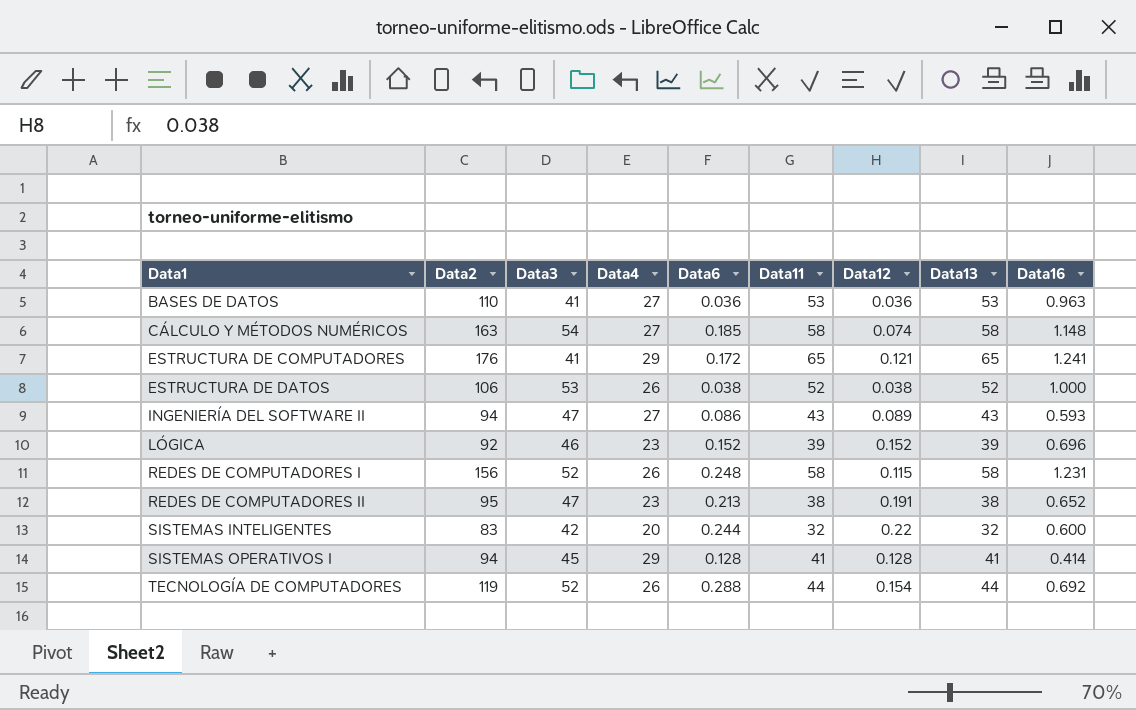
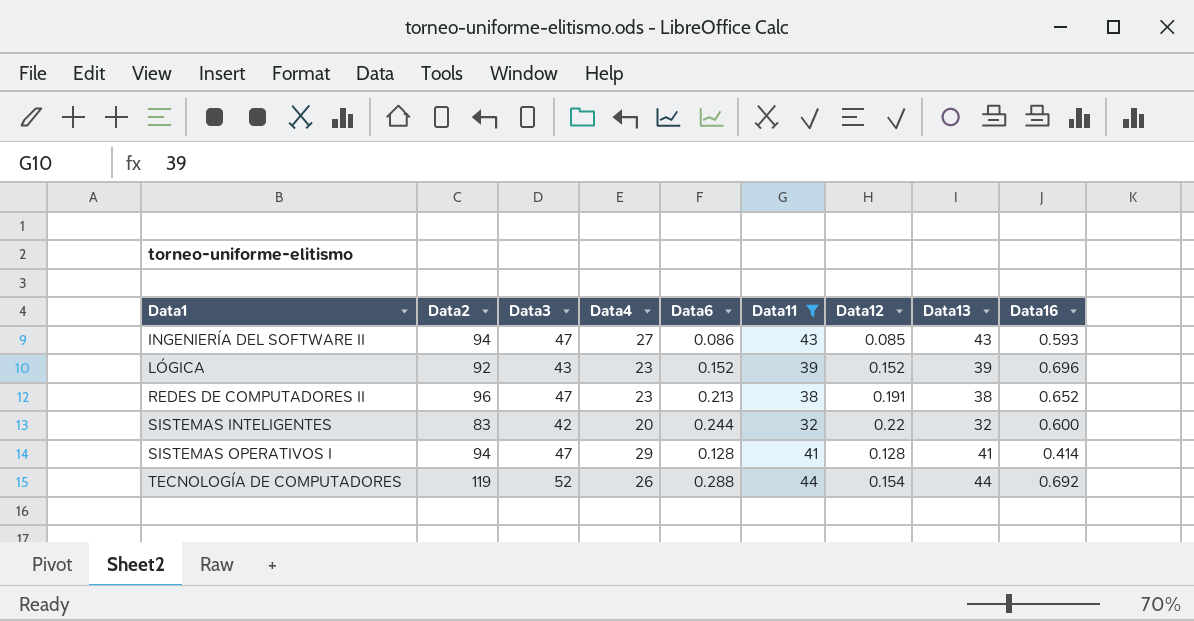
filter: none -> Data11 <= 44
INGENIERÍA DEL SOFTWARE II | Data12: 0.089 -> 0.085
LÓGICA | Data3: 46 -> 43
REDES DE COMPUTADORES II | Data2: 95 -> 96
SISTEMAS OPERATIVOS I | Data3: 45 -> 47

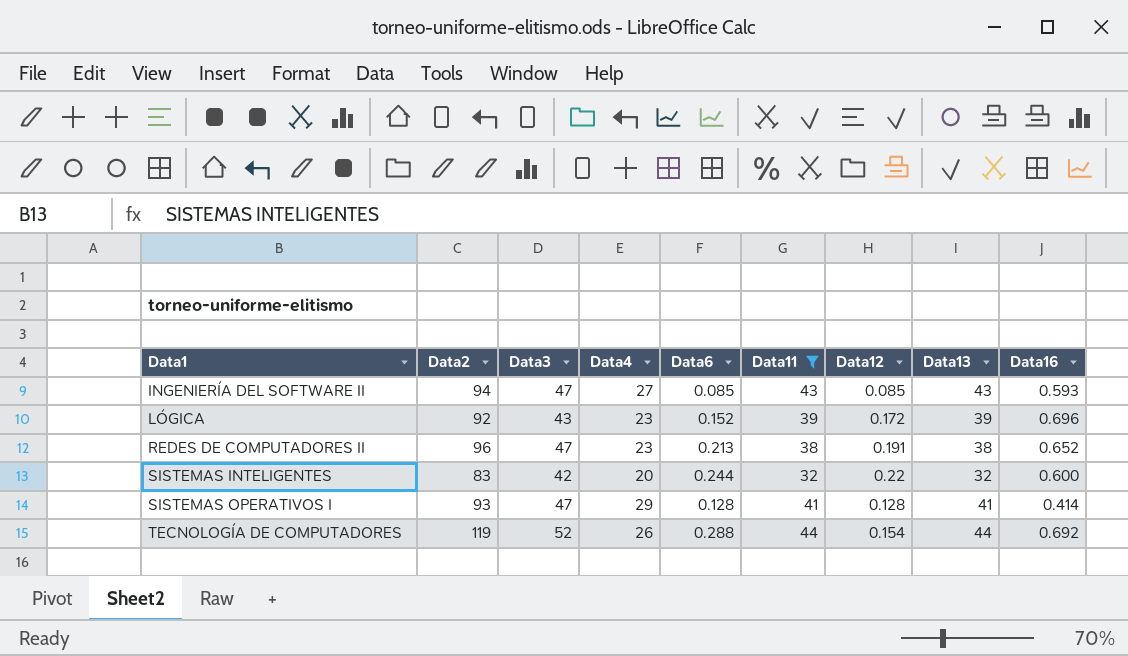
INGENIERÍA DEL SOFTWARE II | Data6: 0.086 -> 0.085
LÓGICA | Data12: 0.152 -> 0.172
SISTEMAS OPERATIVOS I | Data2: 94 -> 93

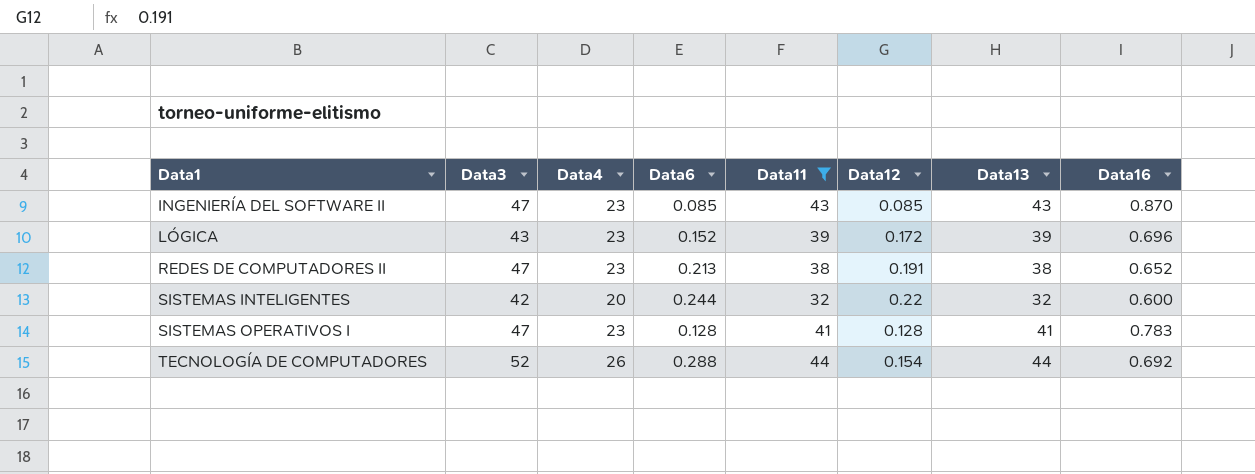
column Data2 | position: 2 -> none
INGENIERÍA DEL SOFTWARE II | Data4: 27 -> 23
INGENIERÍA DEL SOFTWARE II | Data16: 0.593 -> 0.870
SISTEMAS OPERATIVOS I | Data4: 29 -> 23
SISTEMAS OPERATIVOS I | Data16: 0.414 -> 0.783

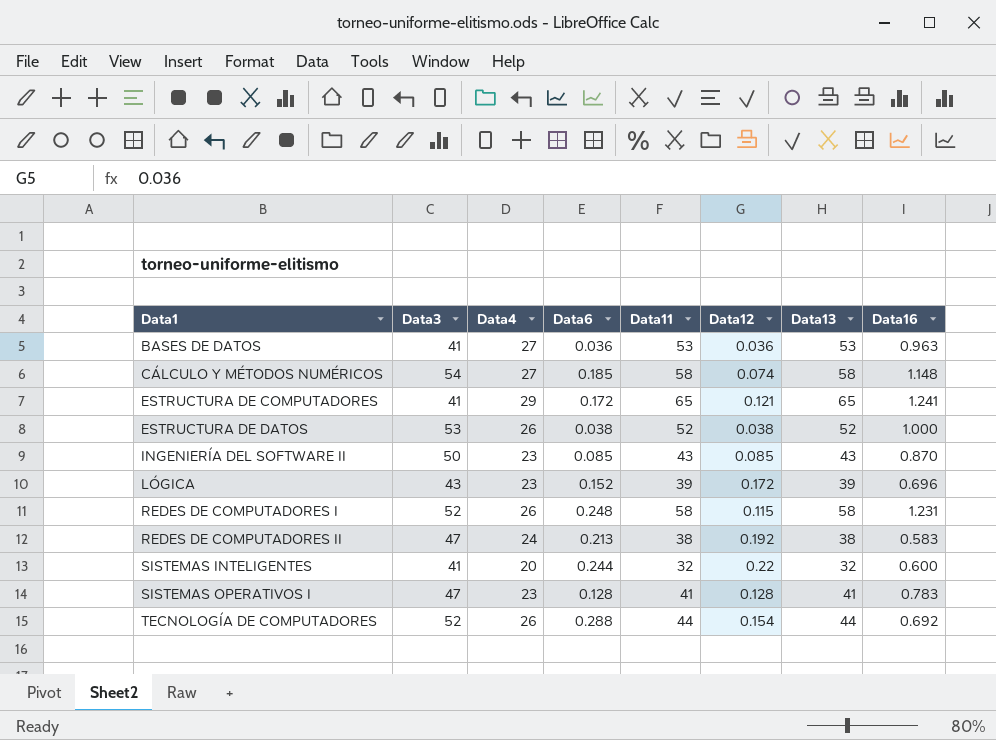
filter: Data11 <= 44 -> none
INGENIERÍA DEL SOFTWARE II | Data3: 47 -> 50
REDES DE COMPUTADORES II | Data4: 23 -> 24
REDES DE COMPUTADORES II | Data12: 0.191 -> 0.192
REDES DE COMPUTADORES II | Data16: 0.652 -> 0.583
SISTEMAS INTELIGENTES | Data3: 42 -> 41

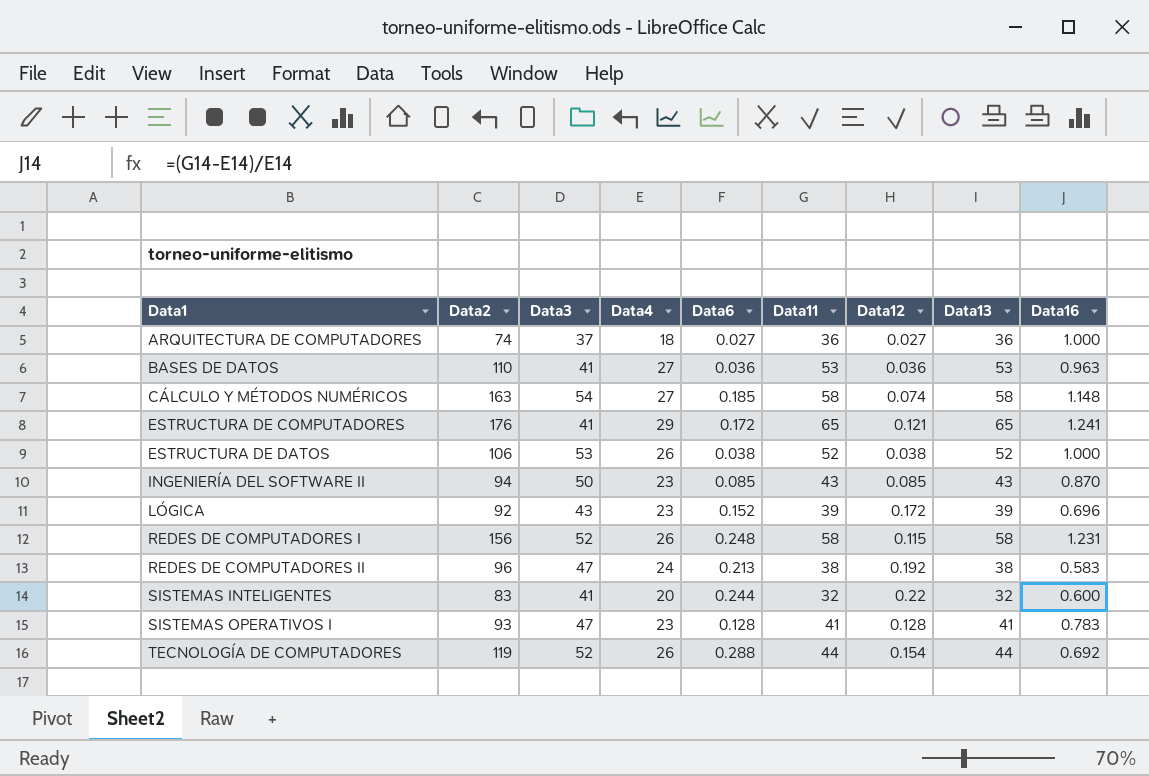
column Data2 | position: none -> 2
row ARQUITECTURA DE COMPUTADORES: none -> 74 | 37 | 18 | 0.027 | 36 | 0.027 | 36 | 1.000

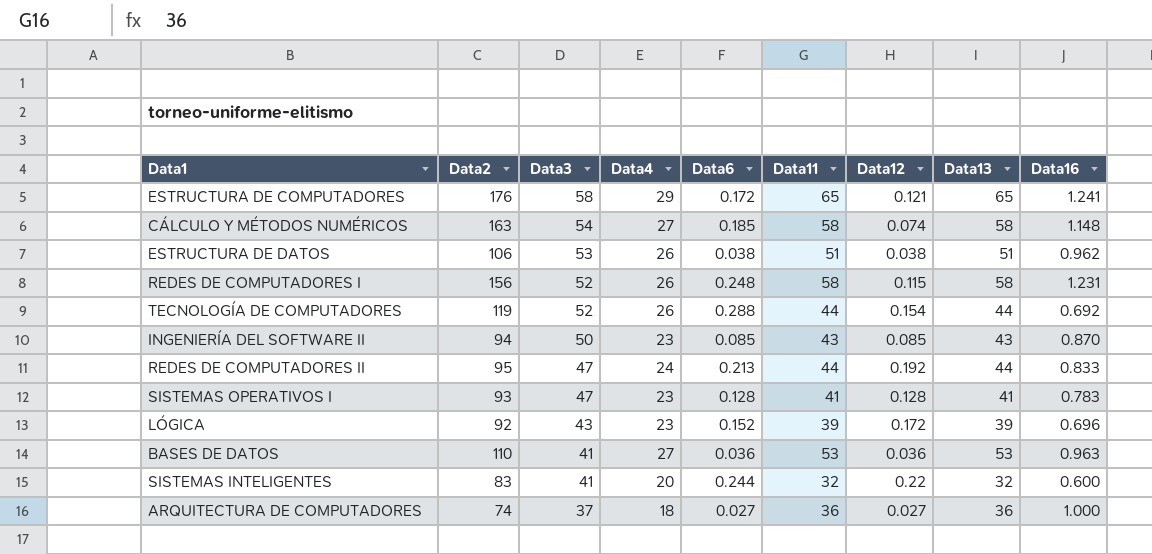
row order: Data1 ascending -> Data3 descending
ESTRUCTURA DE COMPUTADORES | Data3: 41 -> 58
ESTRUCTURA DE DATOS | Data11: 52 -> 51
ESTRUCTURA DE DATOS | Data13: 52 -> 51
ESTRUCTURA DE DATOS | Data16: 1.000 -> 0.962
REDES DE COMPUTADORES II | Data2: 96 -> 95
REDES DE COMPUTADORES II | Data11: 38 -> 44
REDES DE COMPUTADORES II | Data13: 38 -> 44
REDES DE COMPUTADORES II | Data16: 0.583 -> 0.833

